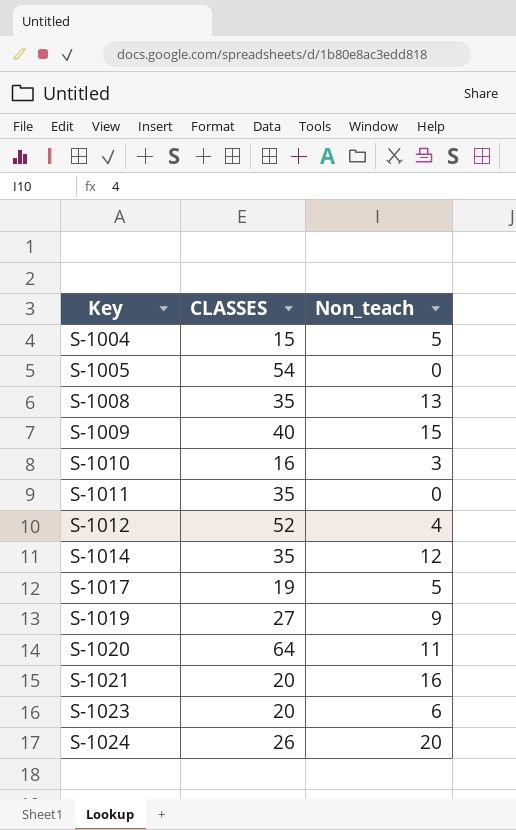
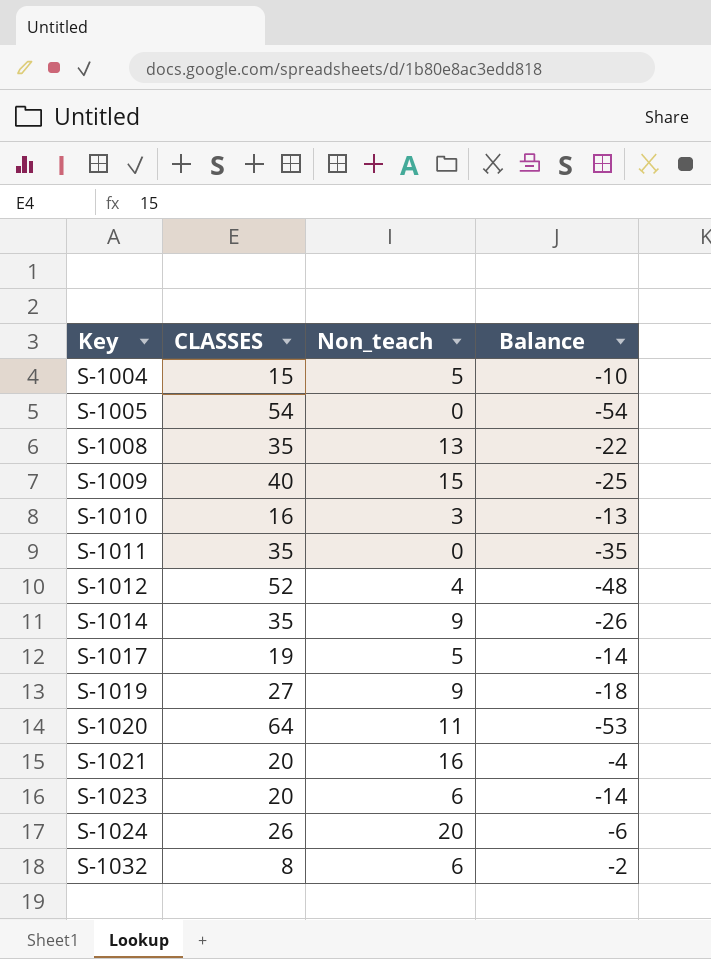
column Balance | formula: none -> [Non_teach] - [CLASSES]
S-1014 | Non_teach: 12 -> 9
row S-1032: none -> 8 | 6 | -2

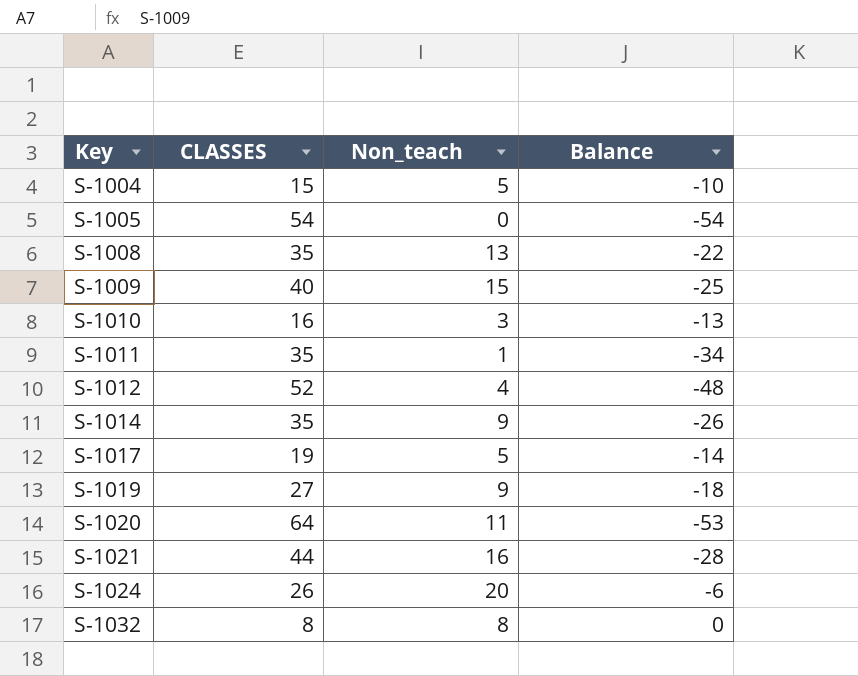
row S-1023: 20 | 6 | -14 -> none
S-1011 | Non_teach: 0 -> 1
S-1011 | Balance: -35 -> -34
S-1021 | CLASSES: 20 -> 44
S-1021 | Balance: -4 -> -28
S-1032 | Non_teach: 6 -> 8
S-1032 | Balance: -2 -> 0

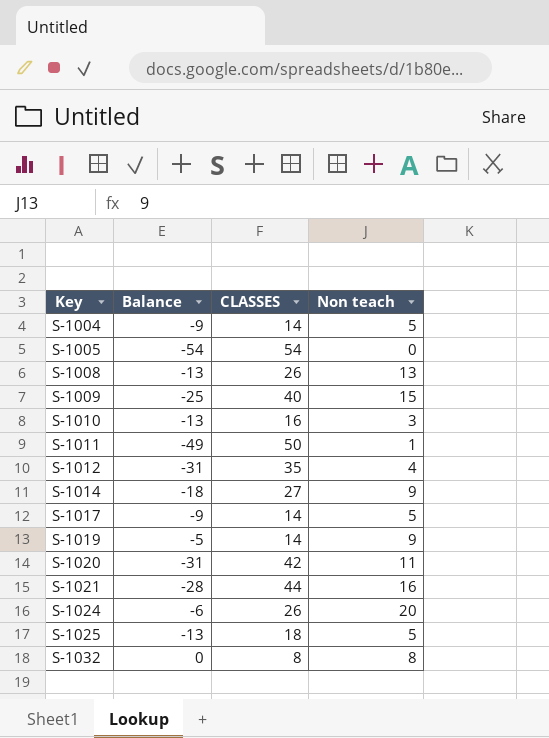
column Balance | position: 4 -> 2
column name: Non_teach -> Non teach
S-1004 | Balance: -10 -> -9
S-1004 | CLASSES: 15 -> 14
S-1008 | Balance: -22 -> -13
S-1008 | CLASSES: 35 -> 26
S-1011 | Balance: -34 -> -49
S-1011 | CLASSES: 35 -> 50
S-1012 | Balance: -48 -> -31
S-1012 | CLASSES: 52 -> 35
S-1014 | Balance: -26 -> -18
S-1014 | CLASSES: 35 -> 27
S-1017 | Balance: -14 -> -9
S-1017 | CLASSES: 19 -> 14
S-1019 | Balance: -18 -> -5
S-1019 | CLASSES: 27 -> 14
S-1020 | Balance: -53 -> -31
S-1020 | CLASSES: 64 -> 42
row S-1025: none -> -13 | 18 | 5

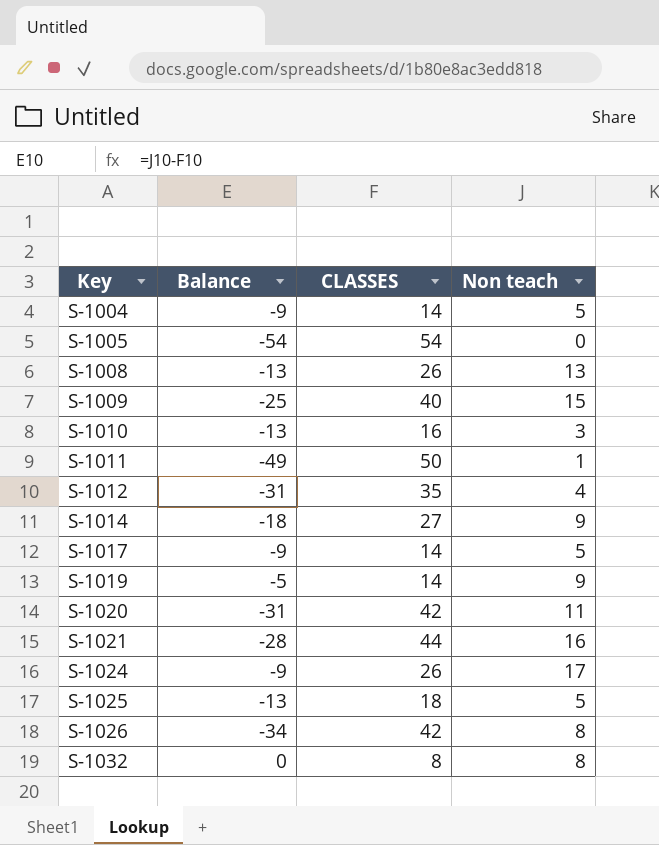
S-1024 | Balance: -6 -> -9
S-1024 | Non teach: 20 -> 17
row S-1026: none -> -34 | 42 | 8

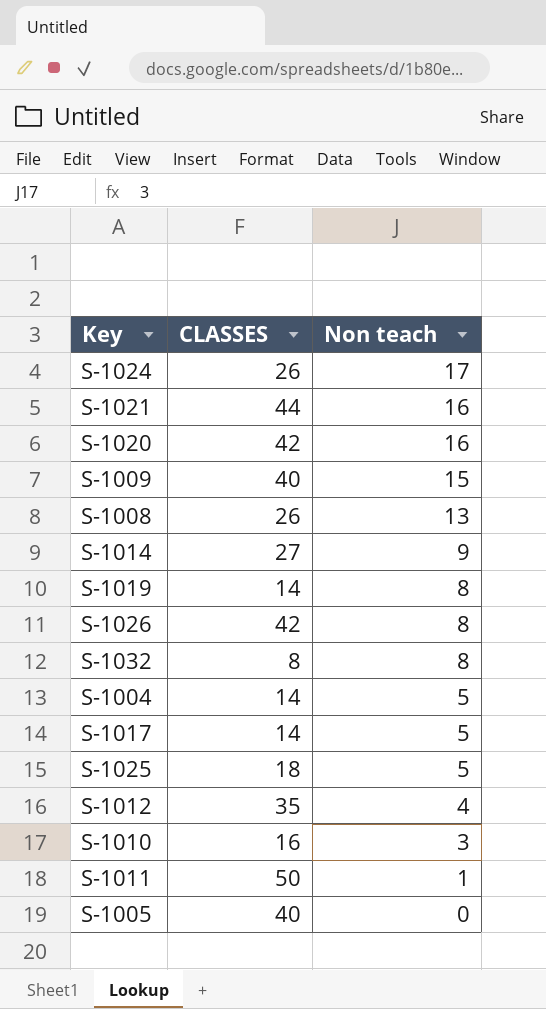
row order: Key ascending -> Non teach descending
column Balance | formula: [Non teach] - [CLASSES] -> none
S-1020 | Non teach: 11 -> 16
S-1019 | Non teach: 9 -> 8
S-1005 | CLASSES: 54 -> 40

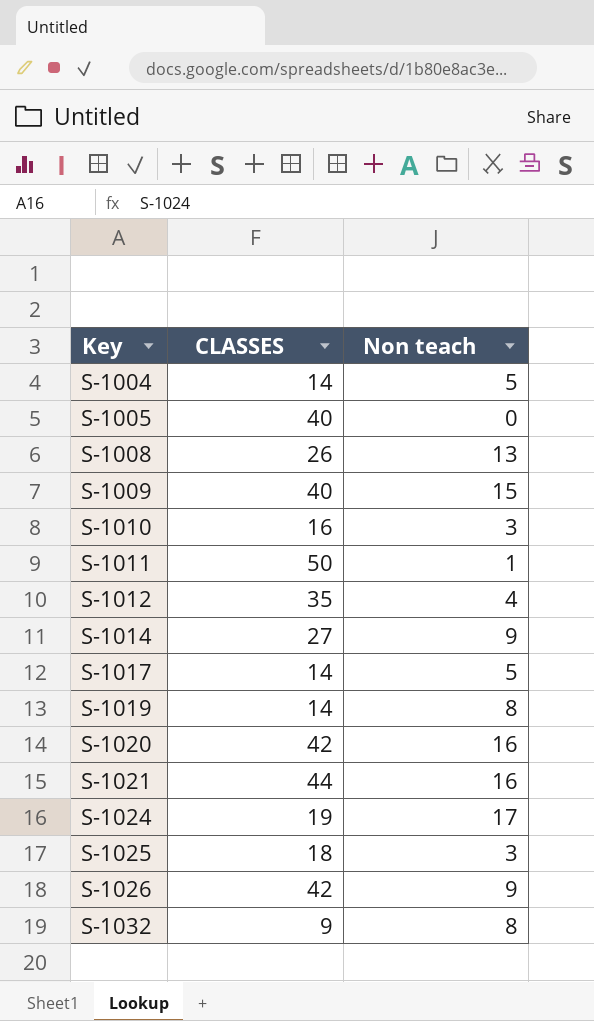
row order: Non teach descending -> Key ascending
S-1024 | CLASSES: 26 -> 19
S-1025 | Non teach: 5 -> 3
S-1026 | Non teach: 8 -> 9
S-1032 | CLASSES: 8 -> 9

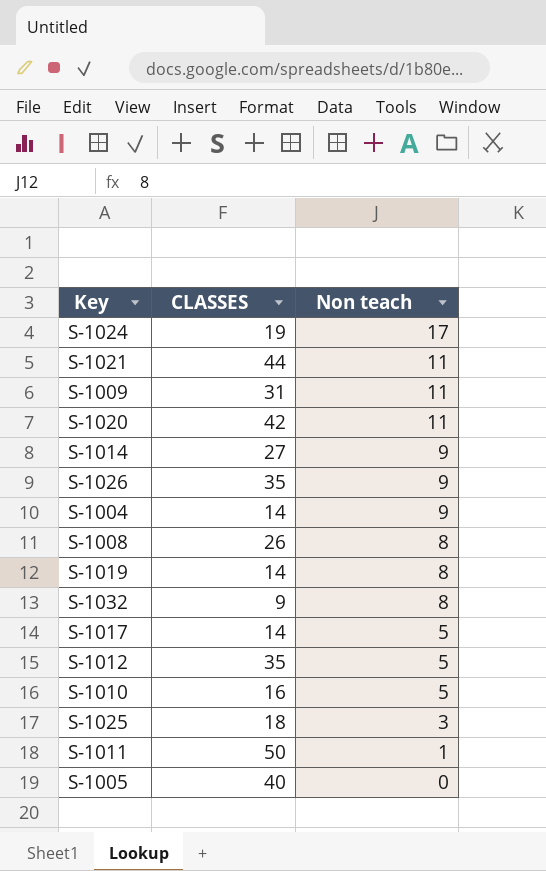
row order: Key ascending -> Non teach descending
S-1021 | Non teach: 16 -> 11
S-1009 | CLASSES: 40 -> 31
S-1009 | Non teach: 15 -> 11
S-1020 | Non teach: 16 -> 11
S-1026 | CLASSES: 42 -> 35
S-1004 | Non teach: 5 -> 9
S-1008 | Non teach: 13 -> 8
S-1012 | Non teach: 4 -> 5
S-1010 | Non teach: 3 -> 5

